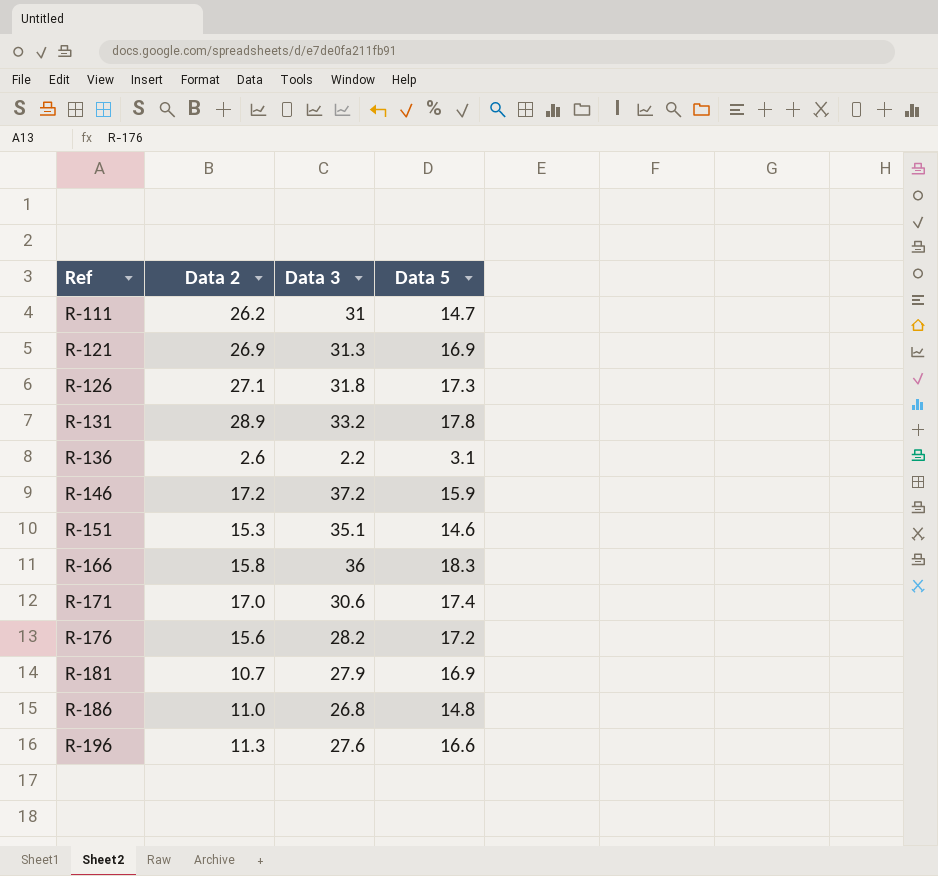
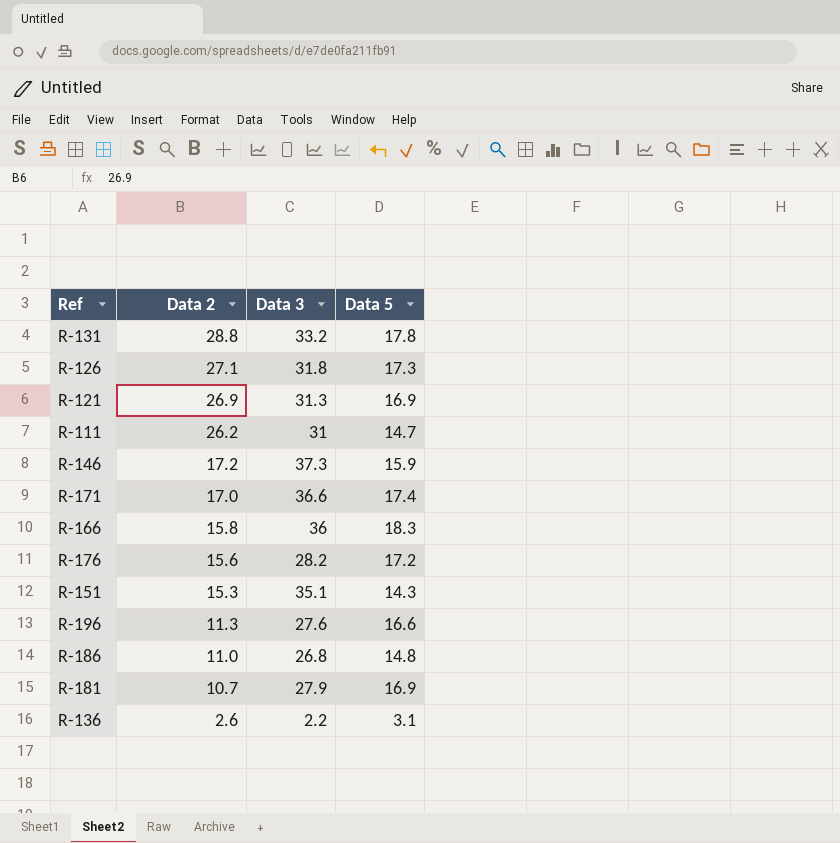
row order: Ref ascending -> Data 2 descending
R-131 | Data 2: 28.9 -> 28.8
R-146 | Data 3: 37.2 -> 37.3
R-171 | Data 3: 30.6 -> 36.6
R-151 | Data 5: 14.6 -> 14.3

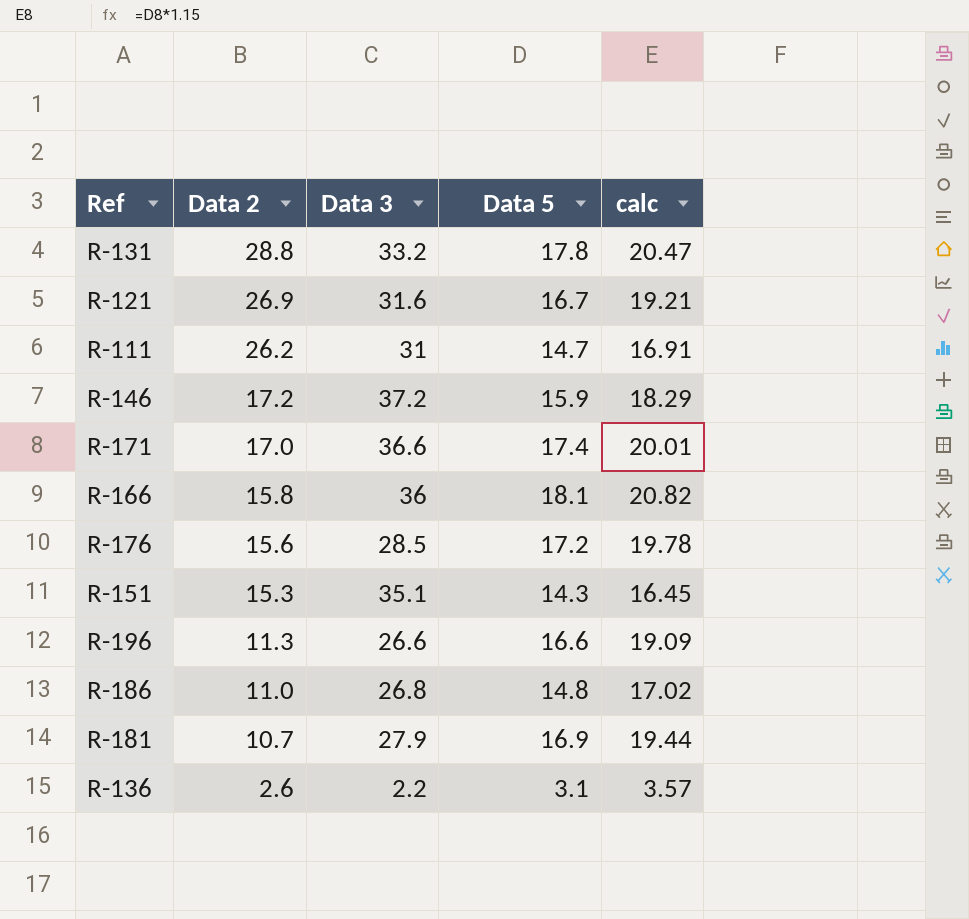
column calc | formula: none -> [Data 5] * 1.15
row R-126: 27.1 | 31.8 | 17.3 -> none
R-121 | Data 3: 31.3 -> 31.6
R-121 | Data 5: 16.9 -> 16.7
R-146 | Data 3: 37.3 -> 37.2
R-166 | Data 5: 18.3 -> 18.1
R-176 | Data 3: 28.2 -> 28.5
R-196 | Data 3: 27.6 -> 26.6

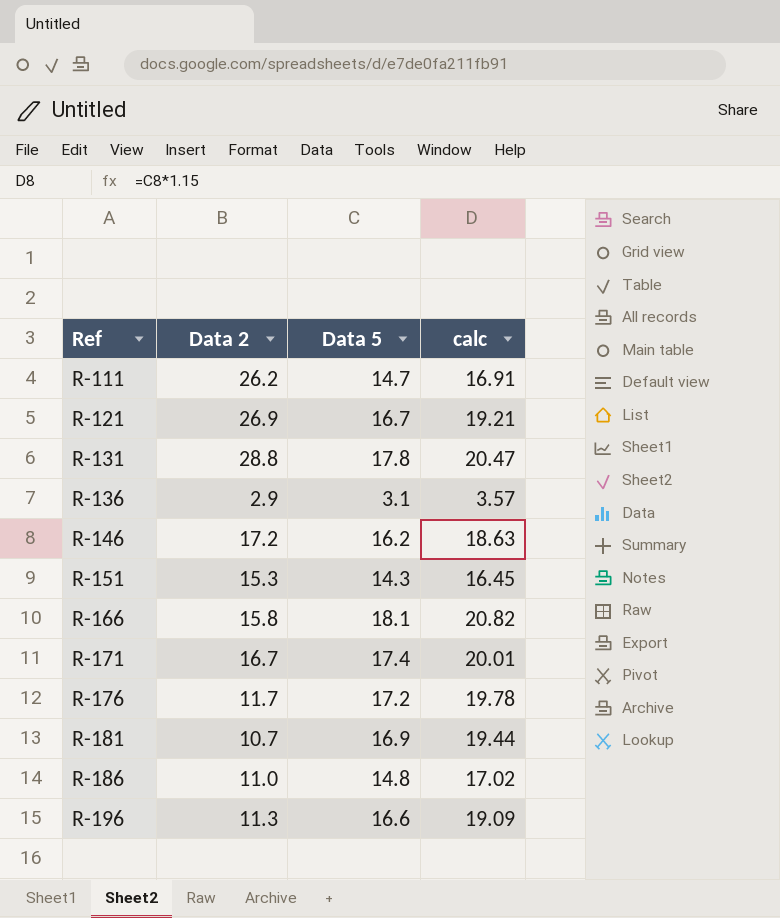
row order: Data 2 descending -> Ref ascending
column Data 3 | position: 3 -> none
R-136 | Data 2: 2.6 -> 2.9
R-146 | Data 5: 15.9 -> 16.2
R-146 | calc: 18.29 -> 18.63
R-171 | Data 2: 17.0 -> 16.7
R-176 | Data 2: 15.6 -> 11.7

